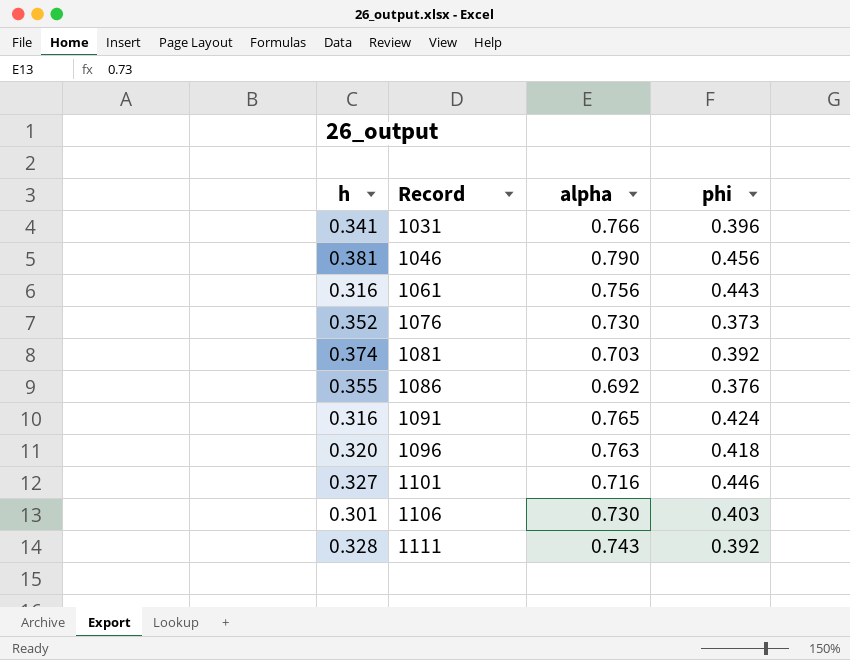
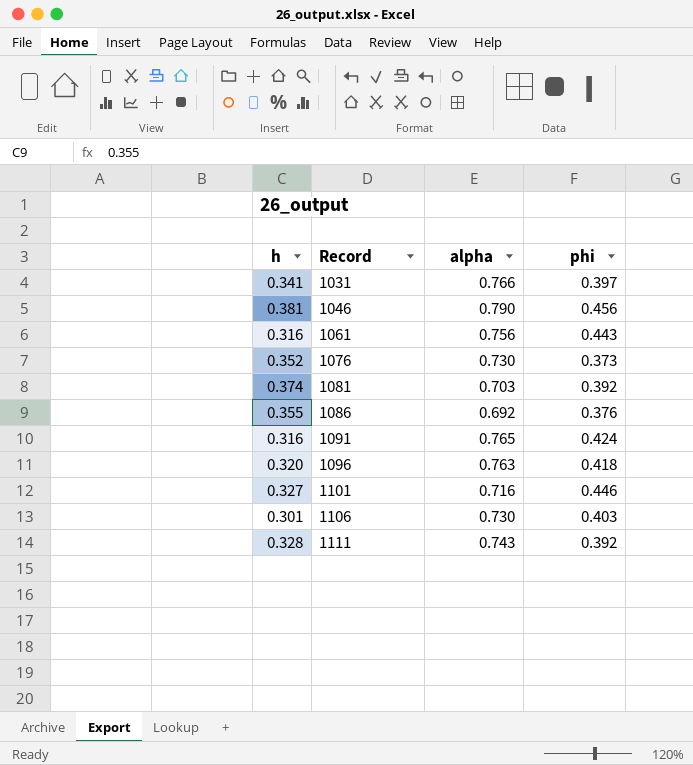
1031 | phi: 0.396 -> 0.397

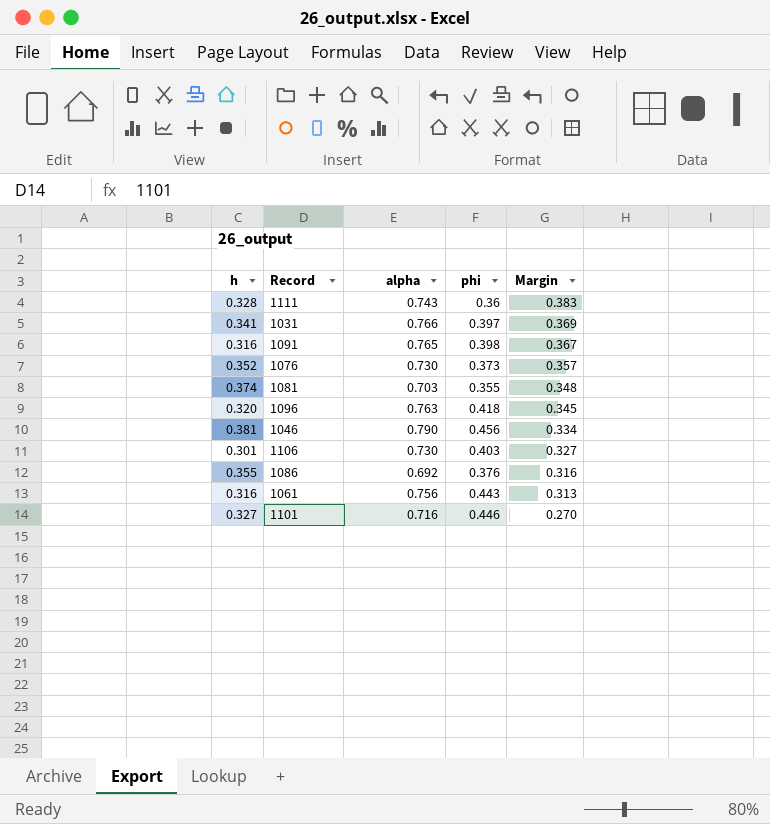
row order: Record ascending -> Margin descending
column Margin | formula: none -> [alpha] - [phi]
1111 | phi: 0.392 -> 0.36
1091 | phi: 0.424 -> 0.398
1081 | phi: 0.392 -> 0.355

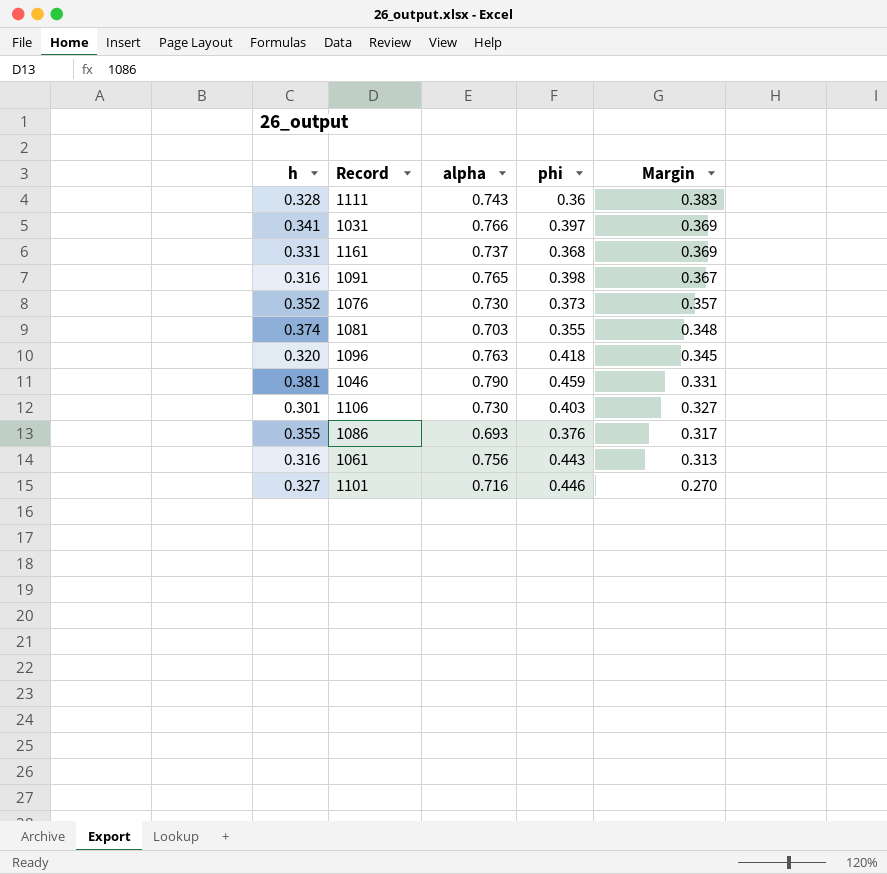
row 1161: none -> 0.331 | 0.737 | 0.368 | 0.369
1046 | phi: 0.456 -> 0.459
1046 | Margin: 0.334 -> 0.331
1086 | alpha: 0.692 -> 0.693
1086 | Margin: 0.316 -> 0.317

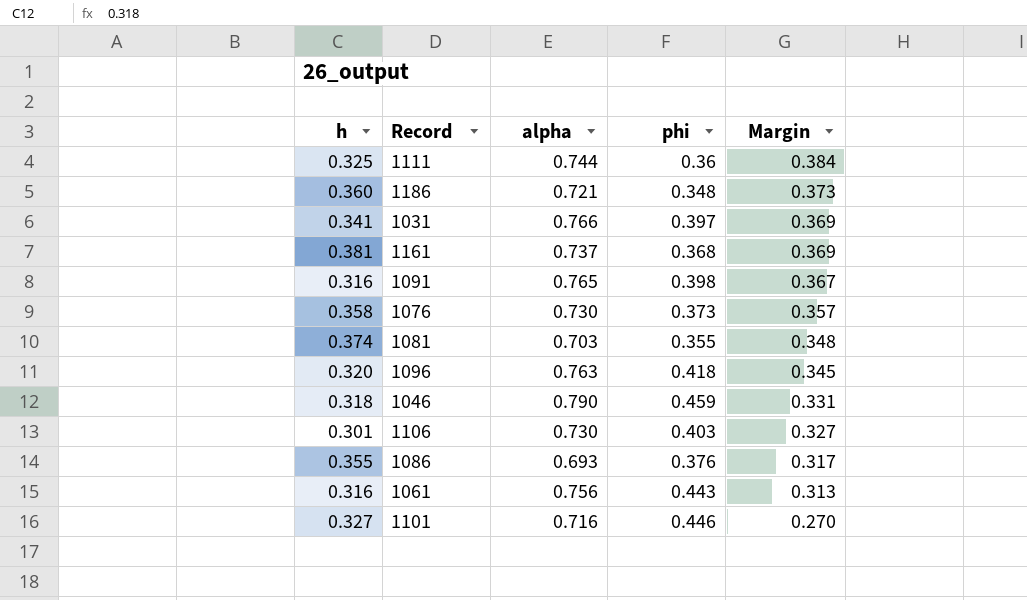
1111 | h: 0.328 -> 0.325
1111 | alpha: 0.743 -> 0.744
1111 | Margin: 0.383 -> 0.384
row 1186: none -> 0.360 | 0.721 | 0.348 | 0.373
1161 | h: 0.331 -> 0.381
1076 | h: 0.352 -> 0.358
1046 | h: 0.381 -> 0.318

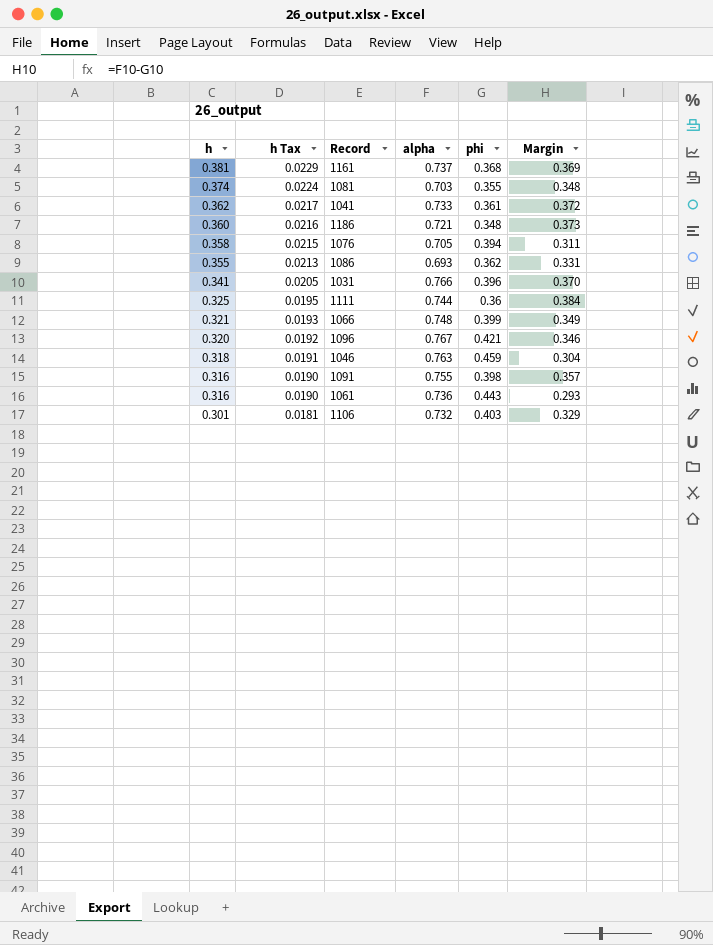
row order: Margin descending -> h descending
column h Tax | formula: none -> [h] * 0.06
row 1101: 0.327 | 0.716 | 0.446 | 0.270 -> none
row 1041: none -> 0.362 | 0.0217 | 0.733 | 0.361 | 0.372
1076 | alpha: 0.730 -> 0.705
1076 | phi: 0.373 -> 0.394
1076 | Margin: 0.357 -> 0.311
1086 | phi: 0.376 -> 0.362
1086 | Margin: 0.317 -> 0.331
1031 | phi: 0.397 -> 0.396
1031 | Margin: 0.369 -> 0.370
row 1066: none -> 0.321 | 0.0193 | 0.748 | 0.399 | 0.349
1096 | alpha: 0.763 -> 0.767
1096 | phi: 0.418 -> 0.421
1096 | Margin: 0.345 -> 0.346
1046 | alpha: 0.790 -> 0.763
1046 | Margin: 0.331 -> 0.304
1091 | alpha: 0.765 -> 0.755
1091 | Margin: 0.367 -> 0.357
1061 | alpha: 0.756 -> 0.736
1061 | Margin: 0.313 -> 0.293
1106 | alpha: 0.730 -> 0.732
1106 | Margin: 0.327 -> 0.329

